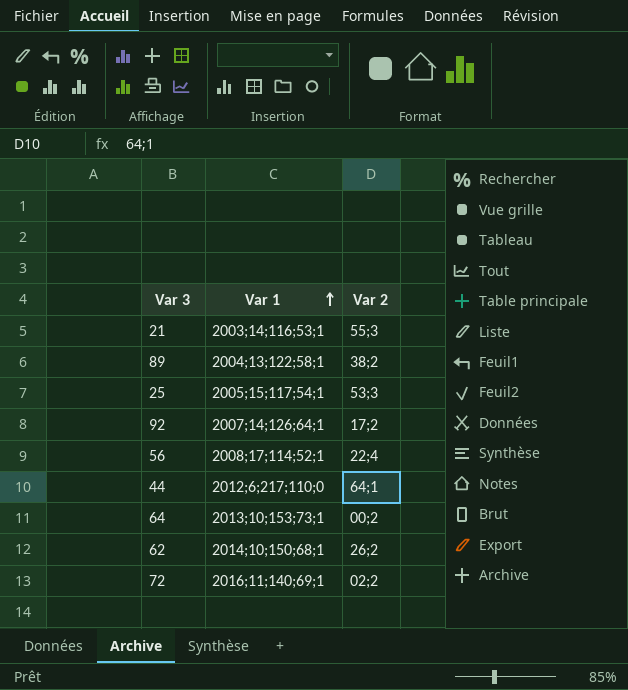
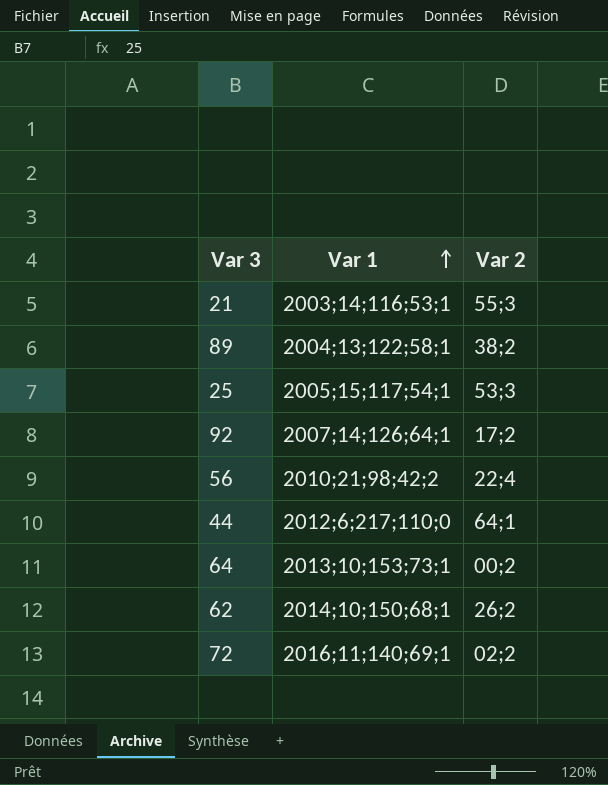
56 | Var 1: 2008;17;114;52;1 -> 2010;21;98;42;2

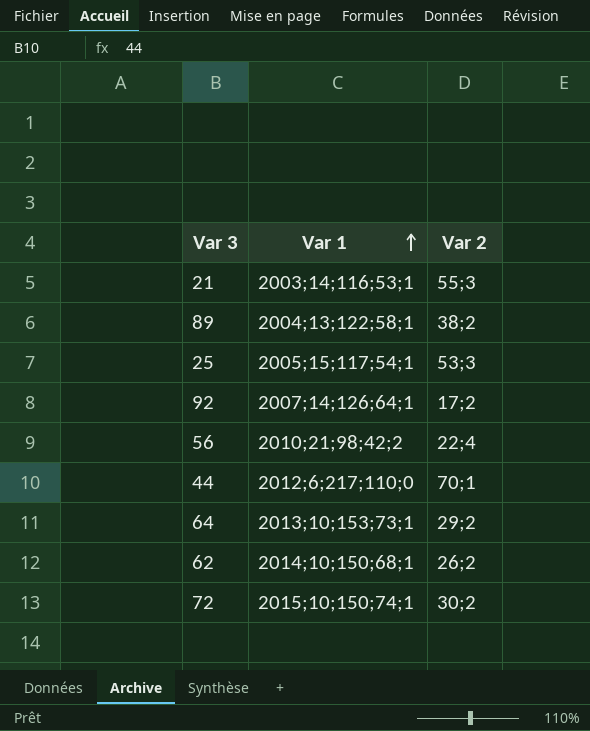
44 | Var 2: 64;1 -> 70;1
64 | Var 2: 00;2 -> 29;2
72 | Var 1: 2016;11;140;69;1 -> 2015;10;150;74;1
72 | Var 2: 02;2 -> 30;2

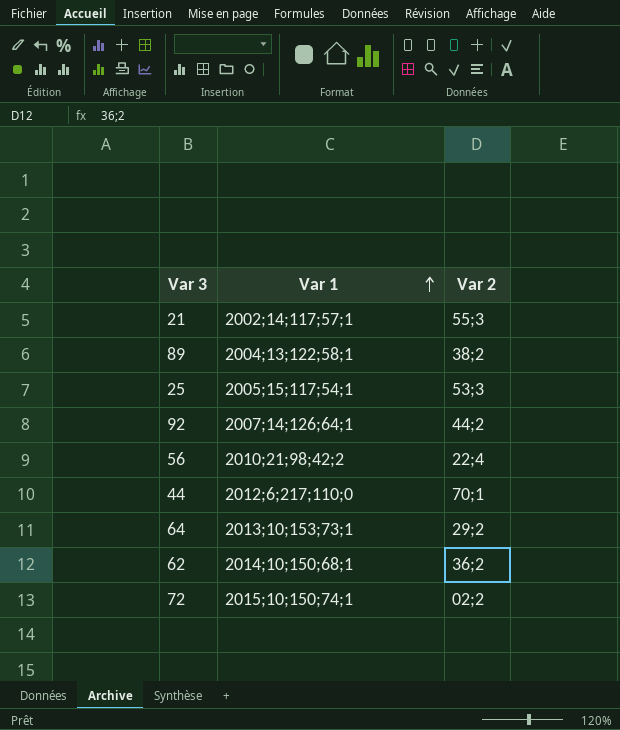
21 | Var 1: 2003;14;116;53;1 -> 2002;14;117;57;1
92 | Var 2: 17;2 -> 44;2
62 | Var 2: 26;2 -> 36;2
72 | Var 2: 30;2 -> 02;2

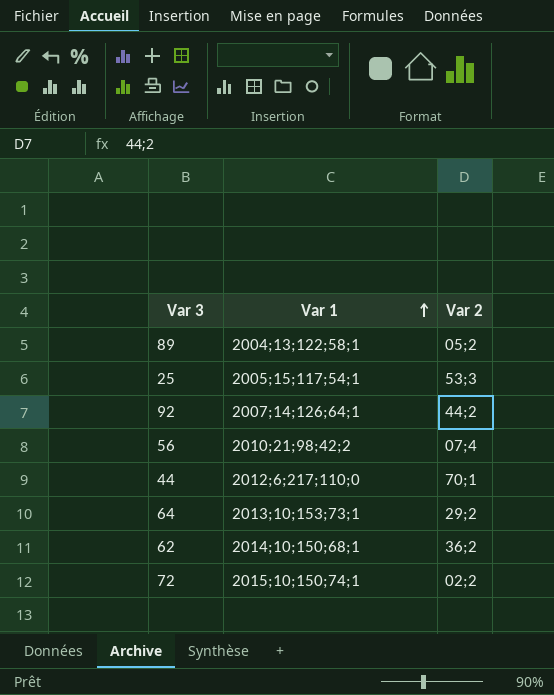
row 21: 2002;14;117;57;1 | 55;3 -> none
89 | Var 2: 38;2 -> 05;2
56 | Var 2: 22;4 -> 07;4

